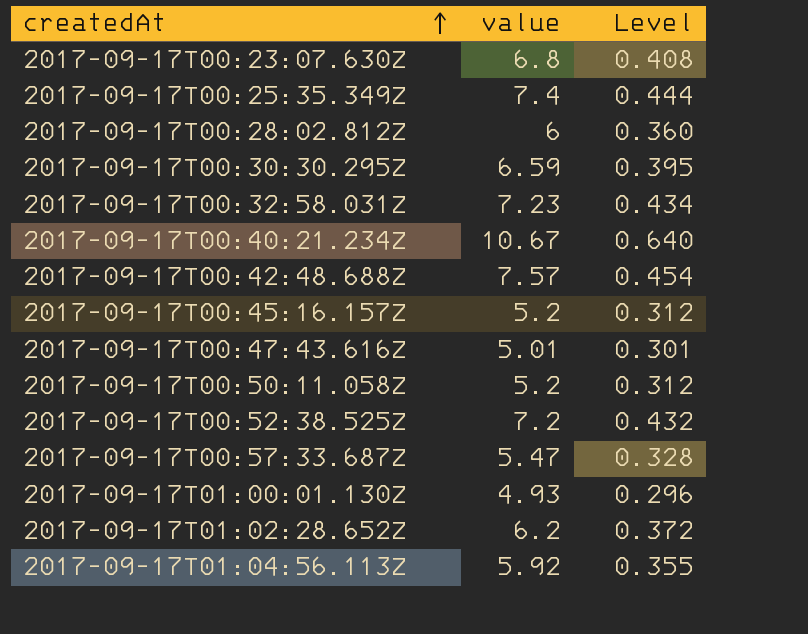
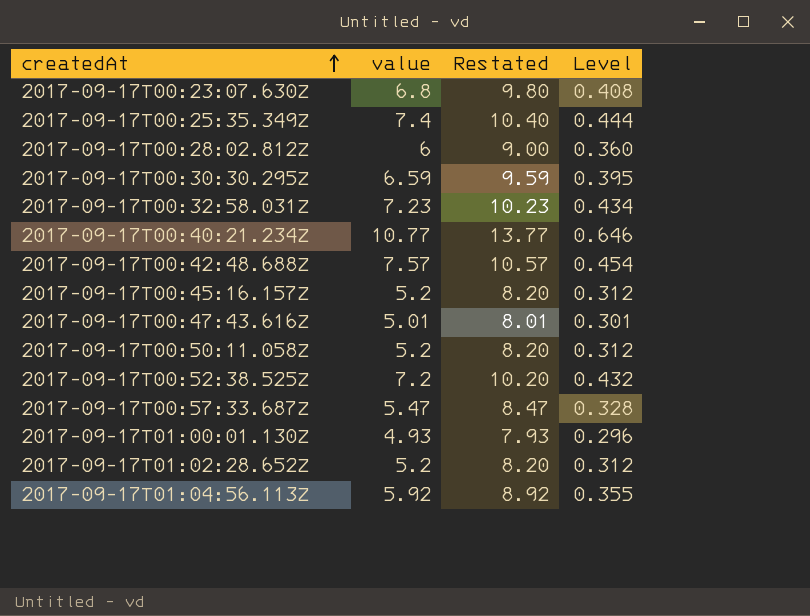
column Restated | formula: none -> [value] + 3
2017-09-17T00:40:21.234Z | value: 10.67 -> 10.77
2017-09-17T00:40:21.234Z | Level: 0.640 -> 0.646
2017-09-17T01:02:28.652Z | value: 6.2 -> 5.2
2017-09-17T01:02:28.652Z | Level: 0.372 -> 0.312

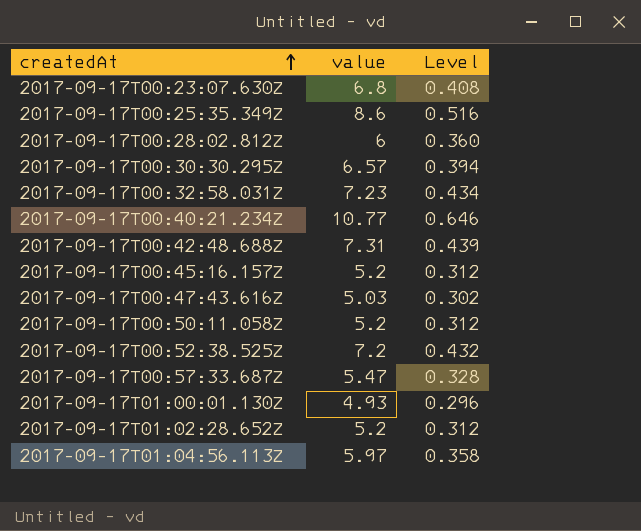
column Restated | formula: [value] + 3 -> none
2017-09-17T00:25:35.349Z | value: 7.4 -> 8.6
2017-09-17T00:25:35.349Z | Level: 0.444 -> 0.516
2017-09-17T00:30:30.295Z | value: 6.59 -> 6.57
2017-09-17T00:30:30.295Z | Level: 0.395 -> 0.394
2017-09-17T00:42:48.688Z | value: 7.57 -> 7.31
2017-09-17T00:42:48.688Z | Level: 0.454 -> 0.439
2017-09-17T00:47:43.616Z | value: 5.01 -> 5.03
2017-09-17T00:47:43.616Z | Level: 0.301 -> 0.302
2017-09-17T01:04:56.113Z | value: 5.92 -> 5.97
2017-09-17T01:04:56.113Z | Level: 0.355 -> 0.358

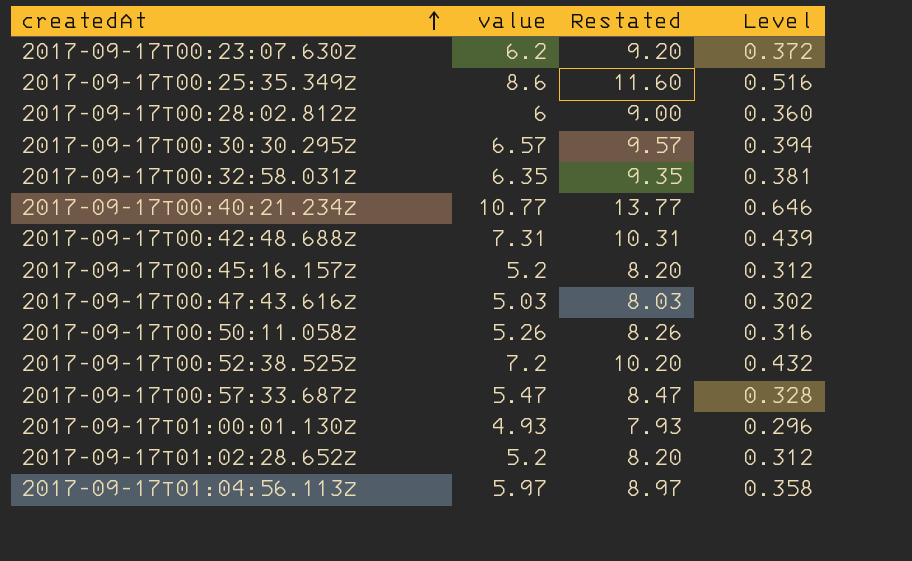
column Restated | formula: none -> [value] + 3
2017-09-17T00:23:07.630Z | value: 6.8 -> 6.2
2017-09-17T00:23:07.630Z | Level: 0.408 -> 0.372
2017-09-17T00:32:58.031Z | value: 7.23 -> 6.35
2017-09-17T00:32:58.031Z | Level: 0.434 -> 0.381
2017-09-17T00:50:11.058Z | value: 5.2 -> 5.26
2017-09-17T00:50:11.058Z | Level: 0.312 -> 0.316

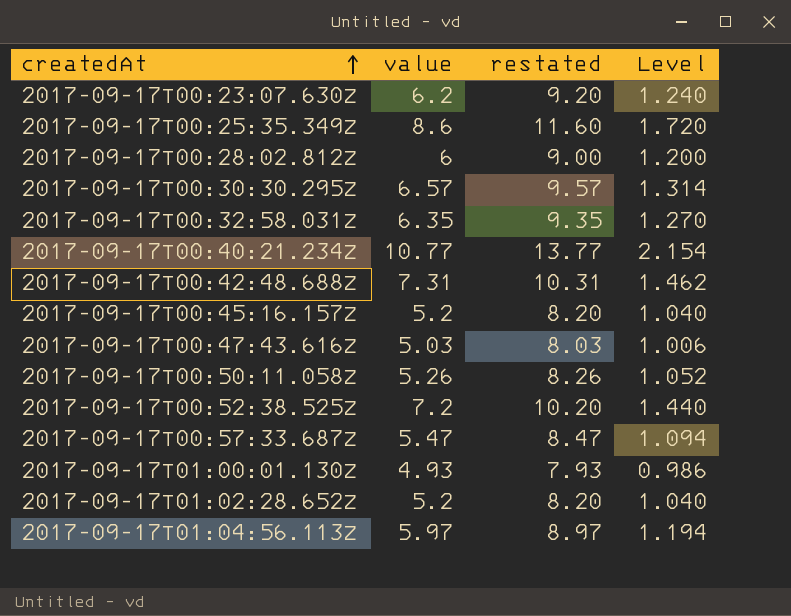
column name: Restated -> restated
column Level | formula: [value] * 0.06 -> [value] * 0.2

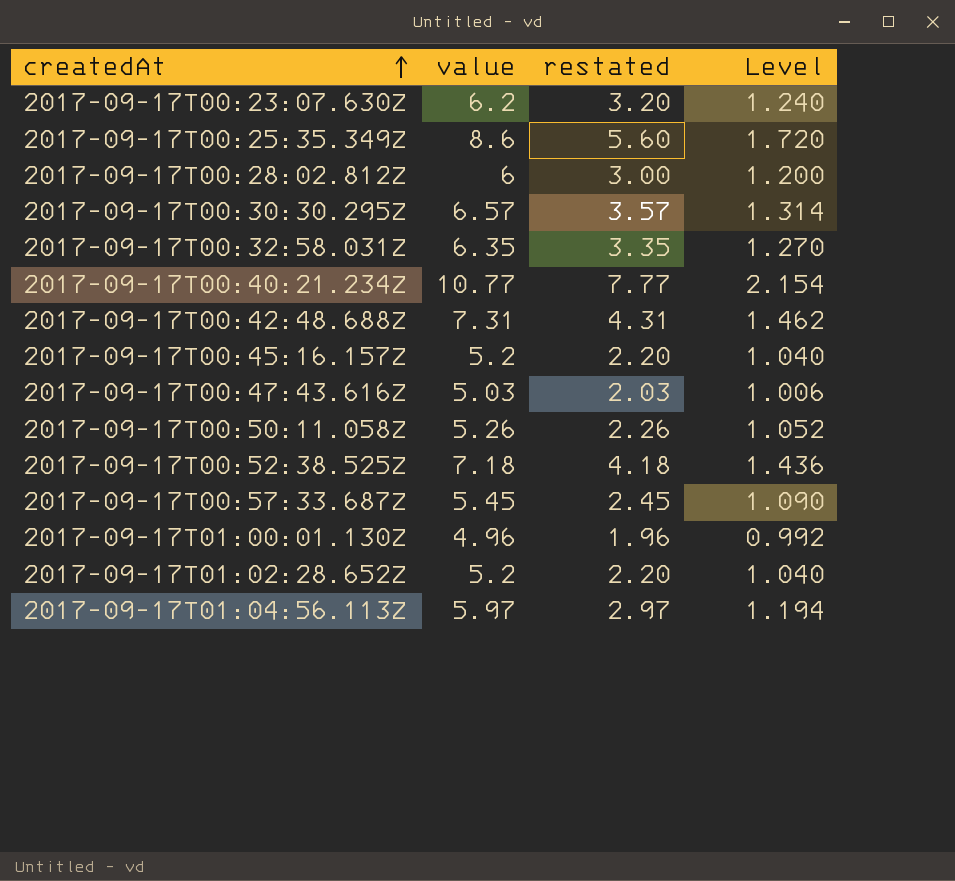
column restated | formula: [value] + 3 -> [value] - 3
2017-09-17T00:52:38.525Z | value: 7.2 -> 7.18
2017-09-17T00:52:38.525Z | Level: 1.440 -> 1.436
2017-09-17T00:57:33.687Z | value: 5.47 -> 5.45
2017-09-17T00:57:33.687Z | Level: 1.094 -> 1.090
2017-09-17T01:00:01.130Z | value: 4.93 -> 4.96
2017-09-17T01:00:01.130Z | Level: 0.986 -> 0.992

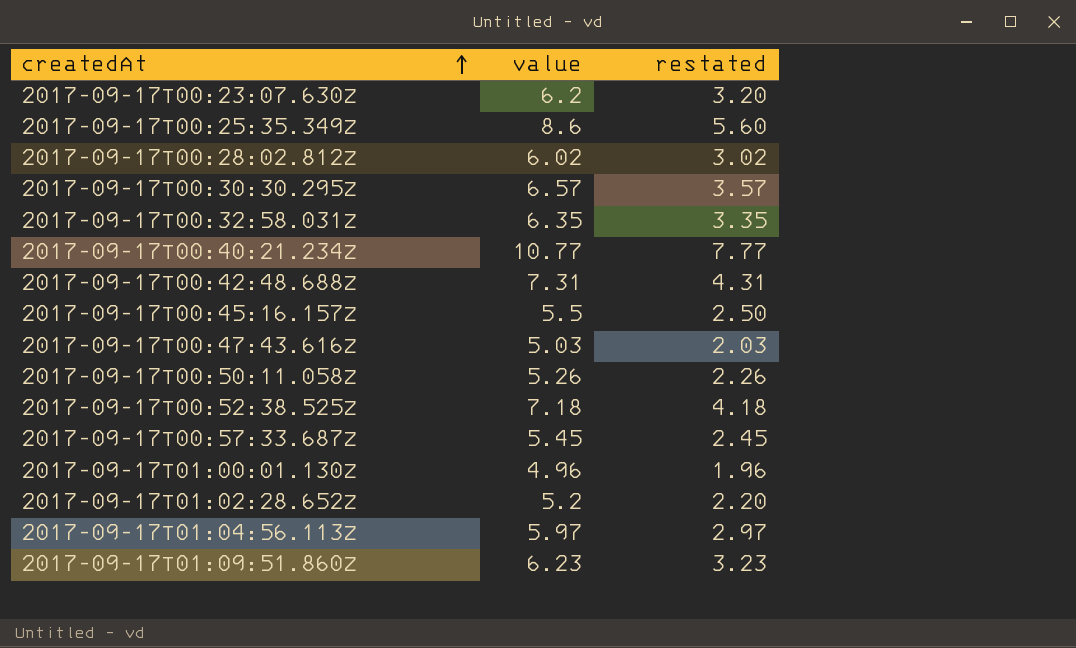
column Level | formula: [value] * 0.2 -> none
2017-09-17T00:28:02.812Z | value: 6 -> 6.02
2017-09-17T00:28:02.812Z | restated: 3.00 -> 3.02
2017-09-17T00:45:16.157Z | value: 5.2 -> 5.5
2017-09-17T00:45:16.157Z | restated: 2.20 -> 2.50
row 2017-09-17T01:09:51.860Z: none -> 6.23 | 3.23

